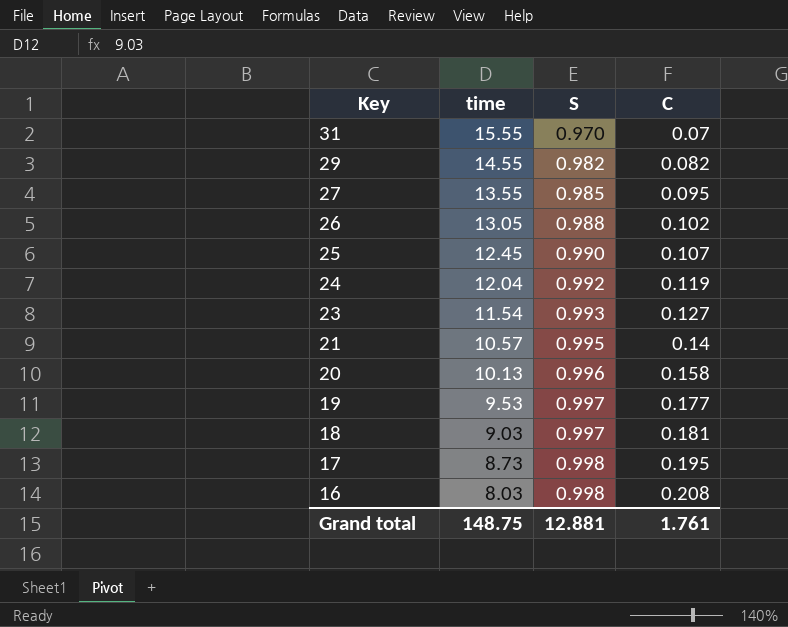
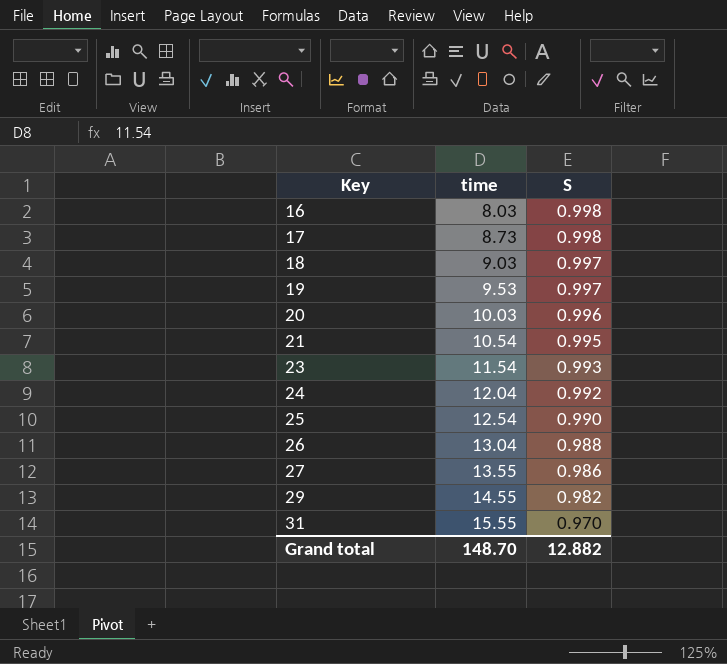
row order: Key descending -> Key ascending
column C | position: 4 -> none
20 | time: 10.13 -> 10.03
21 | time: 10.57 -> 10.54
25 | time: 12.45 -> 12.54
26 | time: 13.05 -> 13.04
27 | S: 0.985 -> 0.986
Grand total | time: 148.75 -> 148.70
Grand total | S: 12.881 -> 12.882

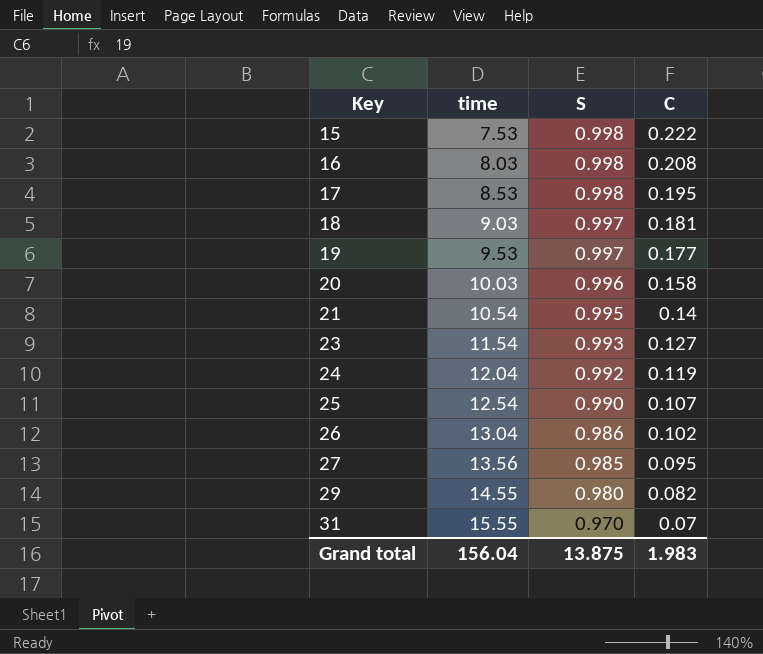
column C | position: none -> 4
row 15: none -> 7.53 | 0.998 | 0.222
17 | time: 8.73 -> 8.53
26 | S: 0.988 -> 0.986
27 | time: 13.55 -> 13.56
27 | S: 0.986 -> 0.985
29 | S: 0.982 -> 0.980
Grand total | time: 148.70 -> 156.04
Grand total | S: 12.882 -> 13.875

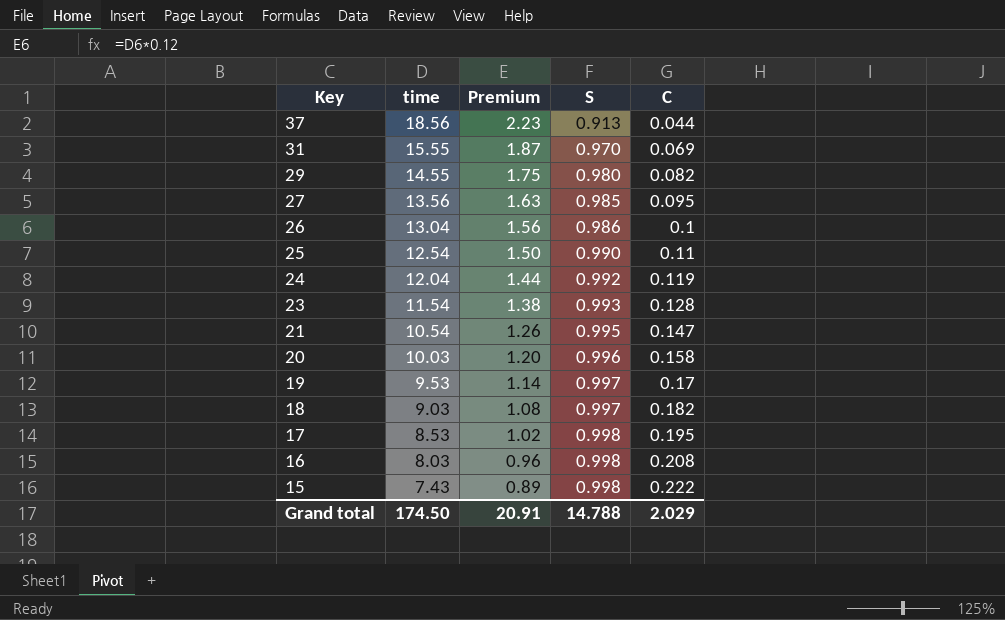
row order: Key ascending -> Key descending
column Premium | formula: none -> [time] * 0.12
row 37: none -> 18.56 | 2.23 | 0.913 | 0.044
31 | C: 0.07 -> 0.069
26 | C: 0.102 -> 0.1
25 | C: 0.107 -> 0.11
23 | C: 0.127 -> 0.128
21 | C: 0.14 -> 0.147
19 | C: 0.177 -> 0.17
18 | C: 0.181 -> 0.182
15 | time: 7.53 -> 7.43
Grand total | time: 156.04 -> 174.50
Grand total | S: 13.875 -> 14.788
Grand total | C: 1.983 -> 2.029

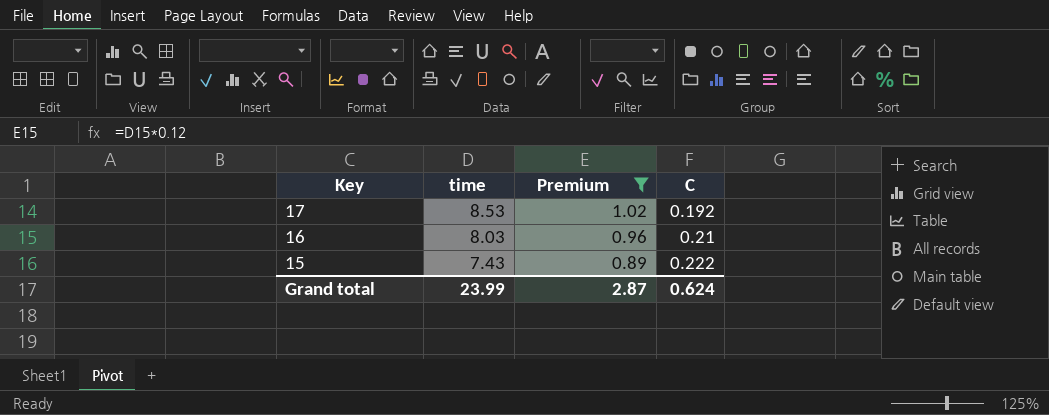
filter: none -> Premium <= 1.02
column S | position: 4 -> none
17 | C: 0.195 -> 0.192
16 | C: 0.208 -> 0.21
Grand total | time: 174.50 -> 23.99
Grand total | Premium: 20.91 -> 2.87
Grand total | C: 2.029 -> 0.624

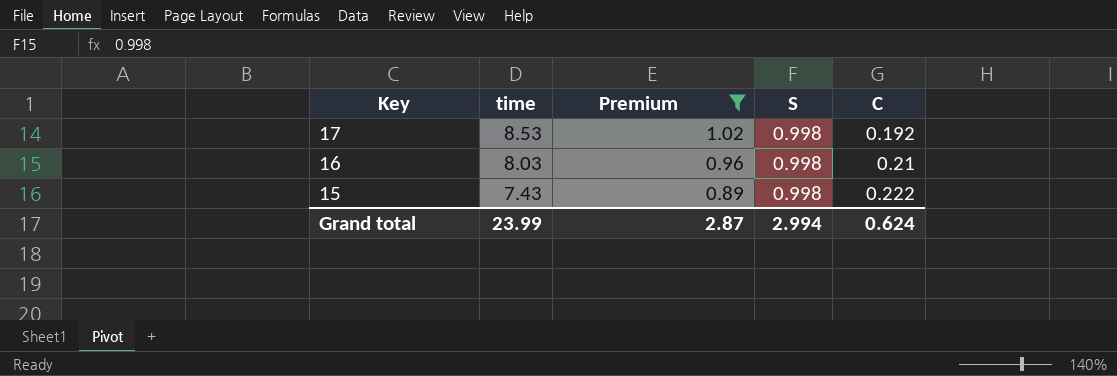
column S | position: none -> 4

